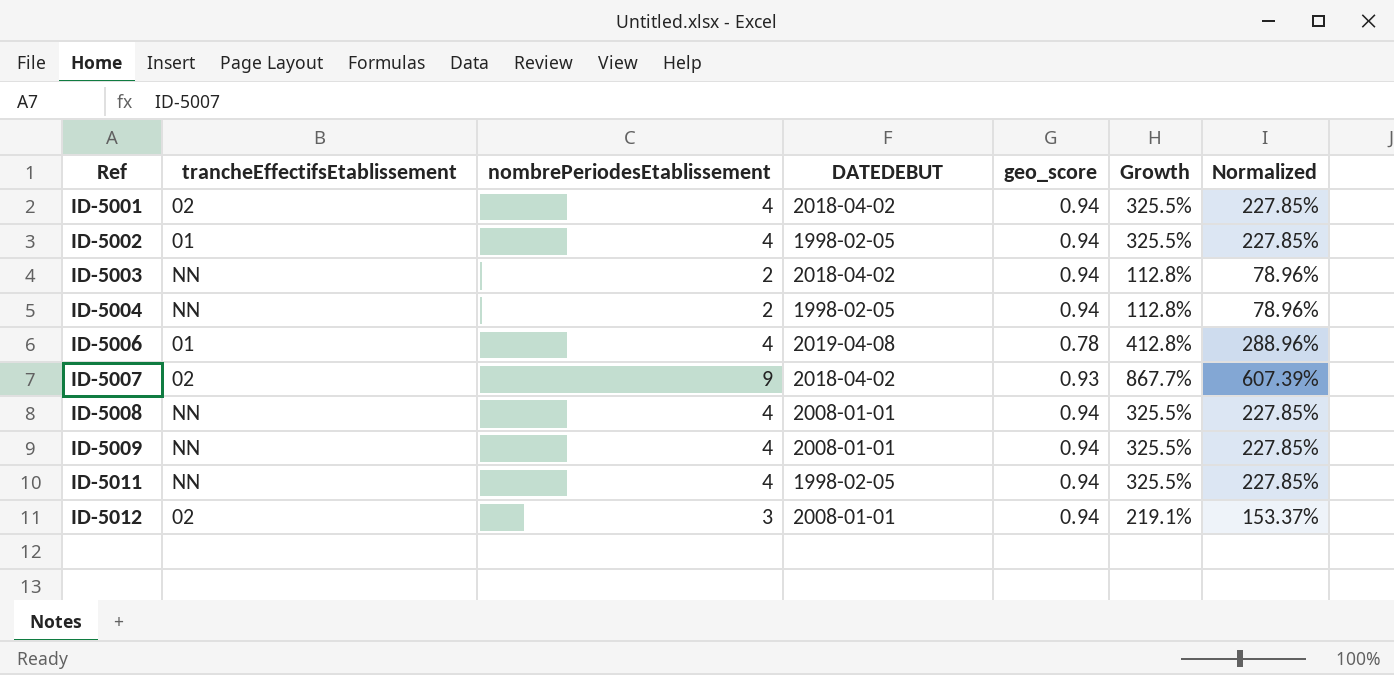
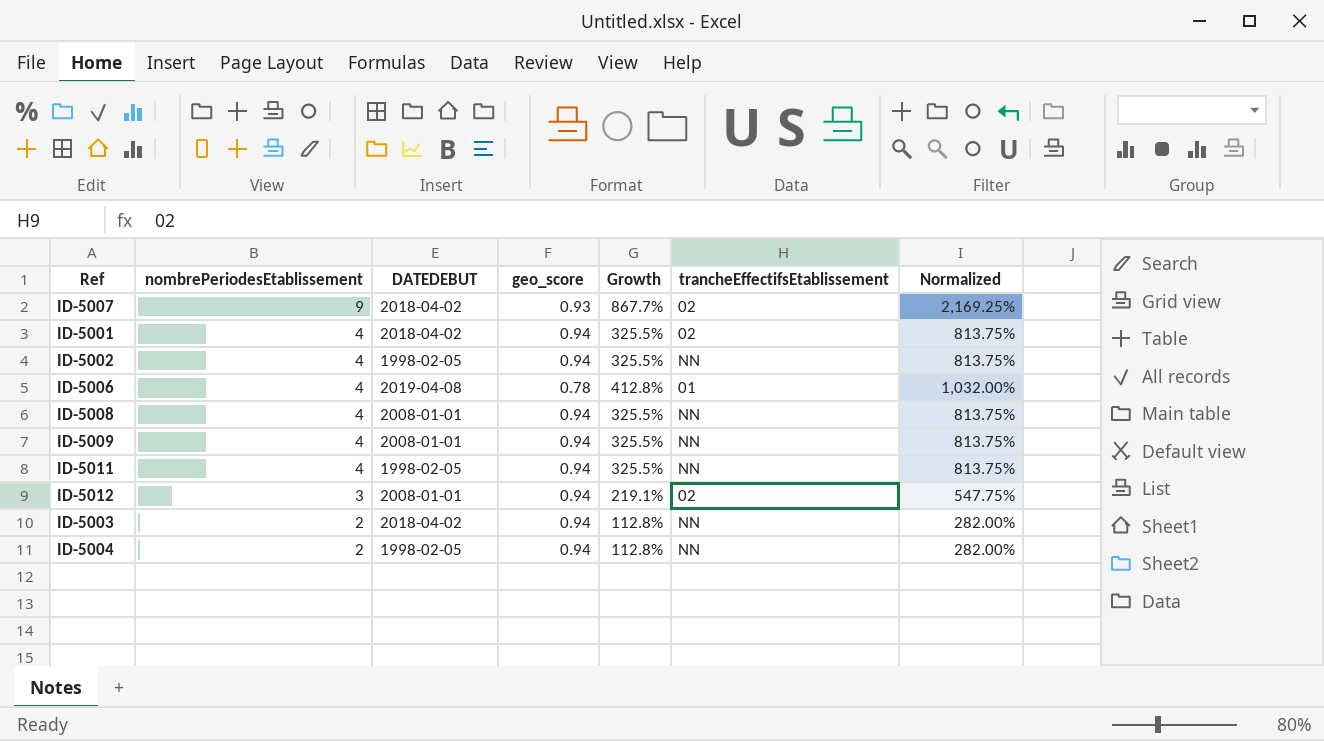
row order: Ref ascending -> nombrePeriodesEtablissement descending
column trancheEffectifsEtablissement | position: 2 -> 6
column Normalized | formula: [Growth] * 0.7 -> [Growth] * 2.5
ID-5002 | trancheEffectifsEtablissement: 01 -> NN

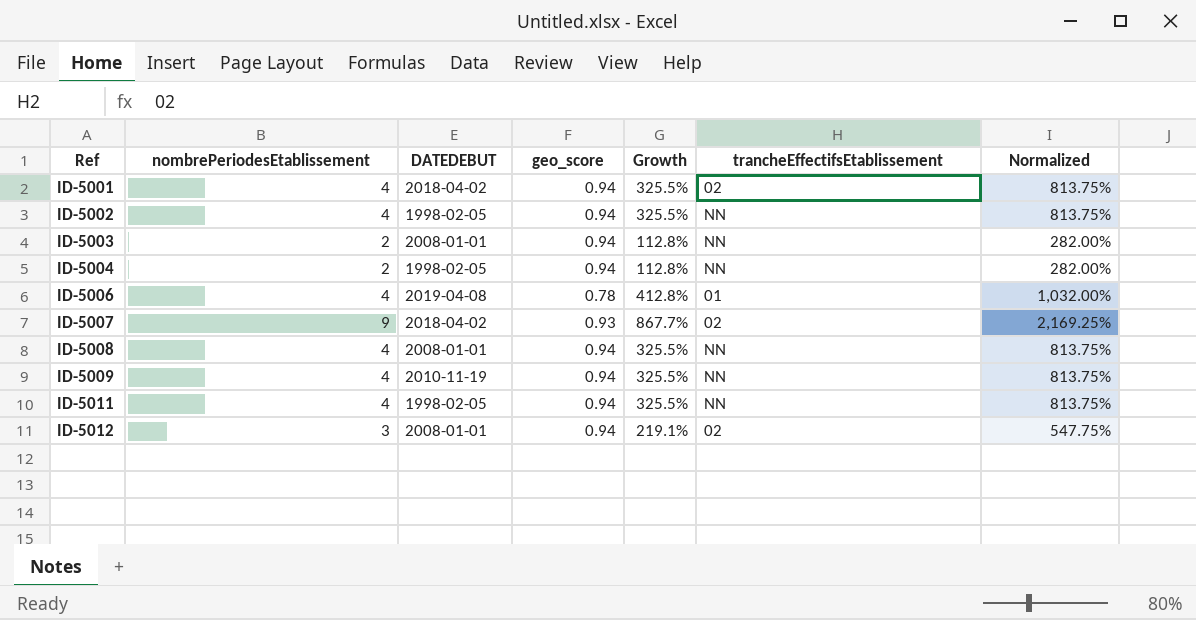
row order: nombrePeriodesEtablissement descending -> Ref ascending
ID-5003 | DATEDEBUT: 2018-04-02 -> 2008-01-01
ID-5009 | DATEDEBUT: 2008-01-01 -> 2010-11-19

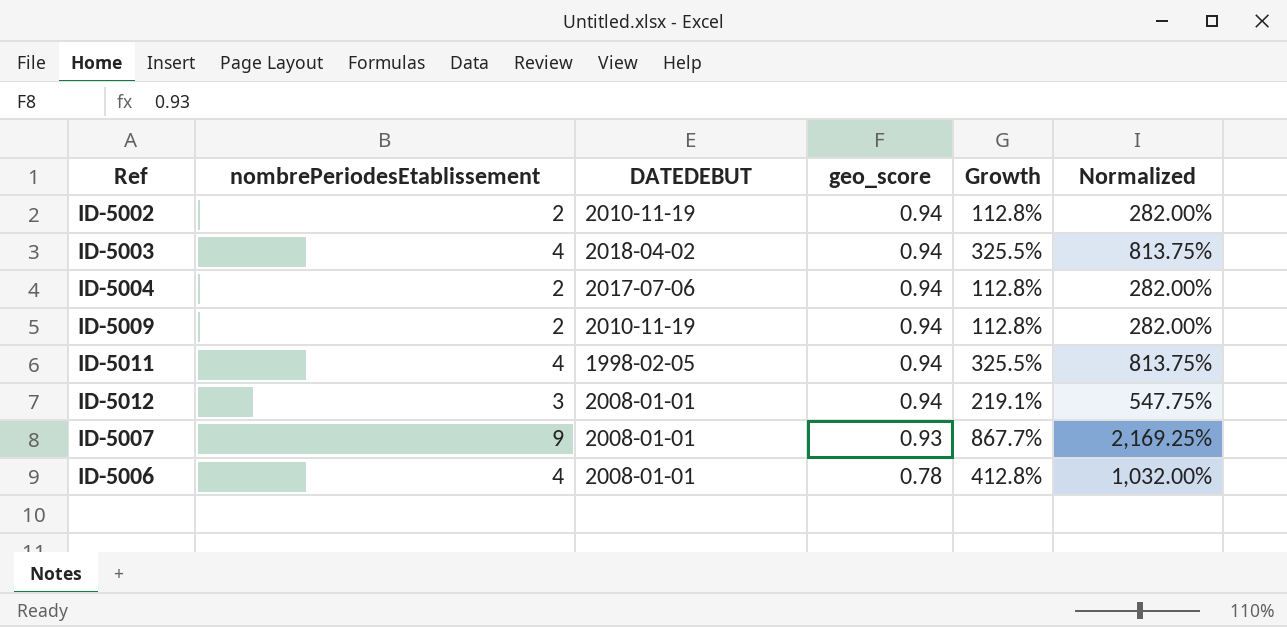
row order: Ref ascending -> geo_score descending
column trancheEffectifsEtablissement | position: 6 -> none
row ID-5001: 4 | 2018-04-02 | 0.94 | 325.5% | 02 | 813.75% -> none
row ID-5008: 4 | 2008-01-01 | 0.94 | 325.5% | NN | 813.75% -> none
ID-5002 | nombrePeriodesEtablissement: 4 -> 2
ID-5002 | DATEDEBUT: 1998-02-05 -> 2010-11-19
ID-5002 | Growth: 325.5% -> 112.8%
ID-5002 | Normalized: 813.75% -> 282.00%
ID-5003 | nombrePeriodesEtablissement: 2 -> 4
ID-5003 | DATEDEBUT: 2008-01-01 -> 2018-04-02
ID-5003 | Growth: 112.8% -> 325.5%
ID-5003 | Normalized: 282.00% -> 813.75%
ID-5004 | DATEDEBUT: 1998-02-05 -> 2017-07-06
ID-5009 | nombrePeriodesEtablissement: 4 -> 2
ID-5009 | Growth: 325.5% -> 112.8%
ID-5009 | Normalized: 813.75% -> 282.00%
ID-5007 | DATEDEBUT: 2018-04-02 -> 2008-01-01
ID-5006 | DATEDEBUT: 2019-04-08 -> 2008-01-01

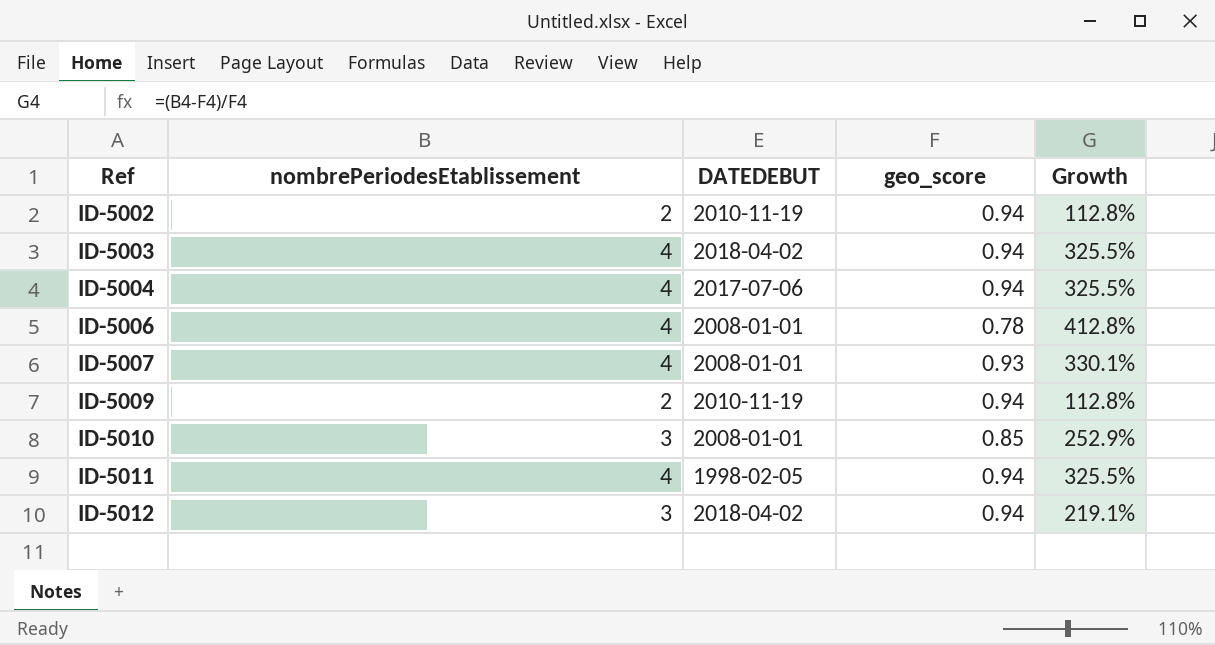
row order: geo_score descending -> Ref ascending
column Normalized | formula: [Growth] * 2.5 -> none
ID-5004 | nombrePeriodesEtablissement: 2 -> 4
ID-5004 | Growth: 112.8% -> 325.5%
ID-5007 | nombrePeriodesEtablissement: 9 -> 4
ID-5007 | Growth: 867.7% -> 330.1%
row ID-5010: none -> 3 | 2008-01-01 | 0.85 | 252.9%
ID-5012 | DATEDEBUT: 2008-01-01 -> 2018-04-02

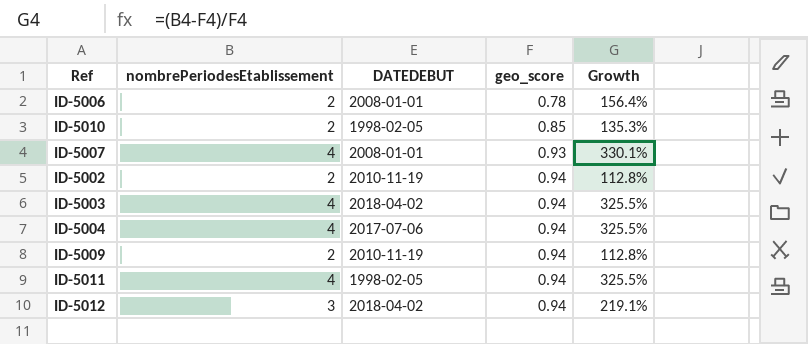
row order: Ref ascending -> geo_score ascending
ID-5006 | nombrePeriodesEtablissement: 4 -> 2
ID-5006 | Growth: 412.8% -> 156.4%
ID-5010 | nombrePeriodesEtablissement: 3 -> 2
ID-5010 | DATEDEBUT: 2008-01-01 -> 1998-02-05
ID-5010 | Growth: 252.9% -> 135.3%

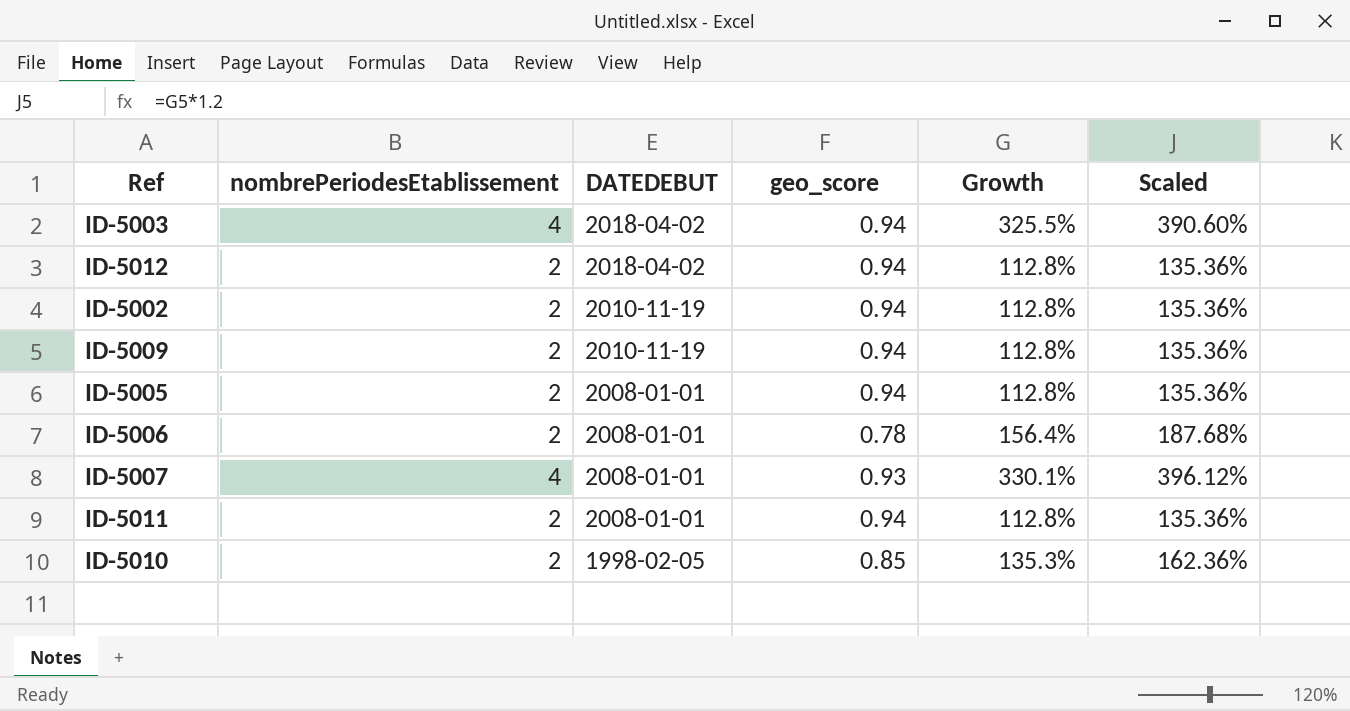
row order: geo_score ascending -> DATEDEBUT descending
column Scaled | formula: none -> [Growth] * 1.2
row ID-5004: 4 | 2017-07-06 | 0.94 | 325.5% -> none
ID-5012 | nombrePeriodesEtablissement: 3 -> 2
ID-5012 | Growth: 219.1% -> 112.8%
row ID-5005: none -> 2 | 2008-01-01 | 0.94 | 112.8% | 135.36%
ID-5011 | nombrePeriodesEtablissement: 4 -> 2
ID-5011 | DATEDEBUT: 1998-02-05 -> 2008-01-01
ID-5011 | Growth: 325.5% -> 112.8%

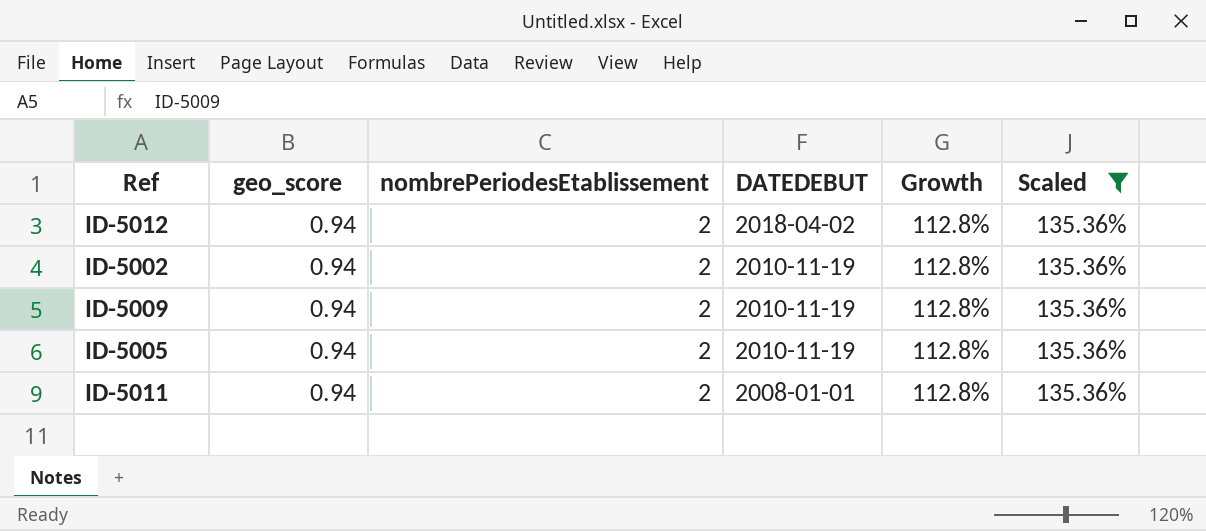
filter: none -> Scaled = 135.36%
column geo_score | position: 4 -> 2
ID-5005 | DATEDEBUT: 2008-01-01 -> 2010-11-19

